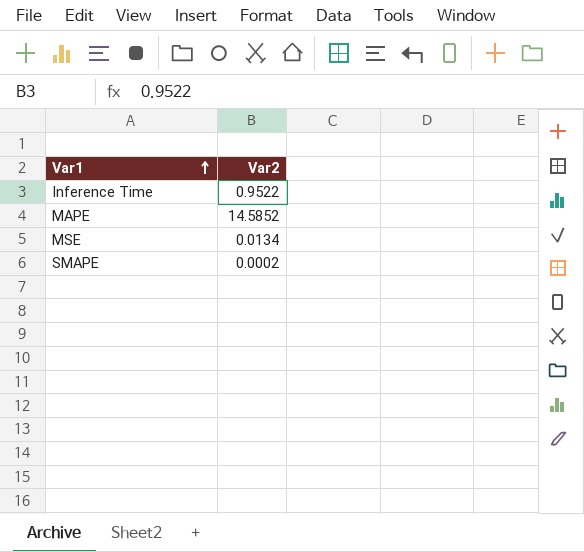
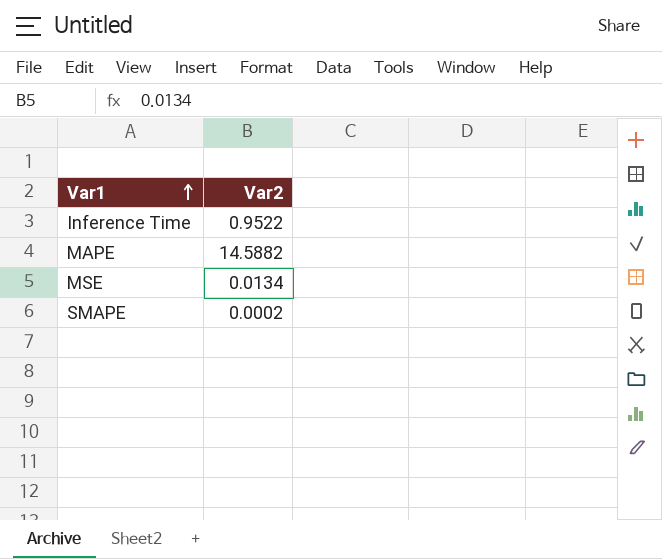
MAPE | Var2: 14.5852 -> 14.5882

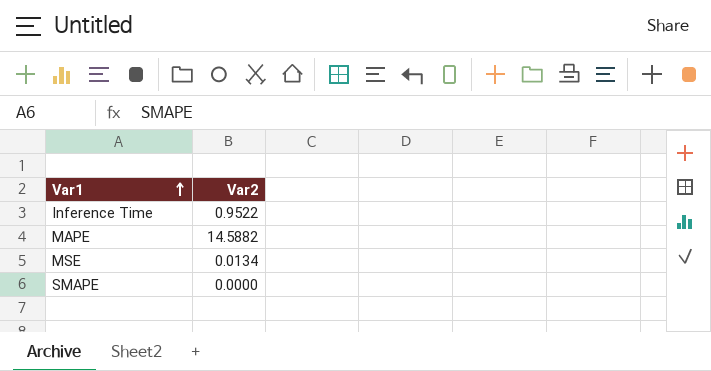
SMAPE | Var2: 0.0002 -> 0.0000

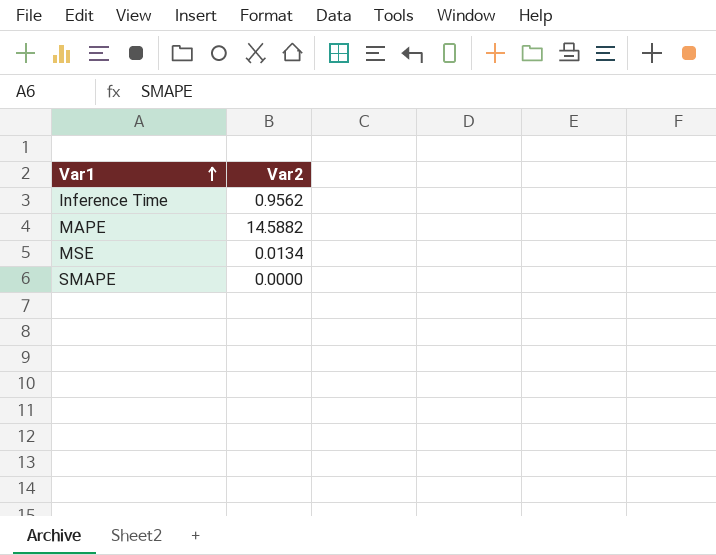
Inference Time | Var2: 0.9522 -> 0.9562

